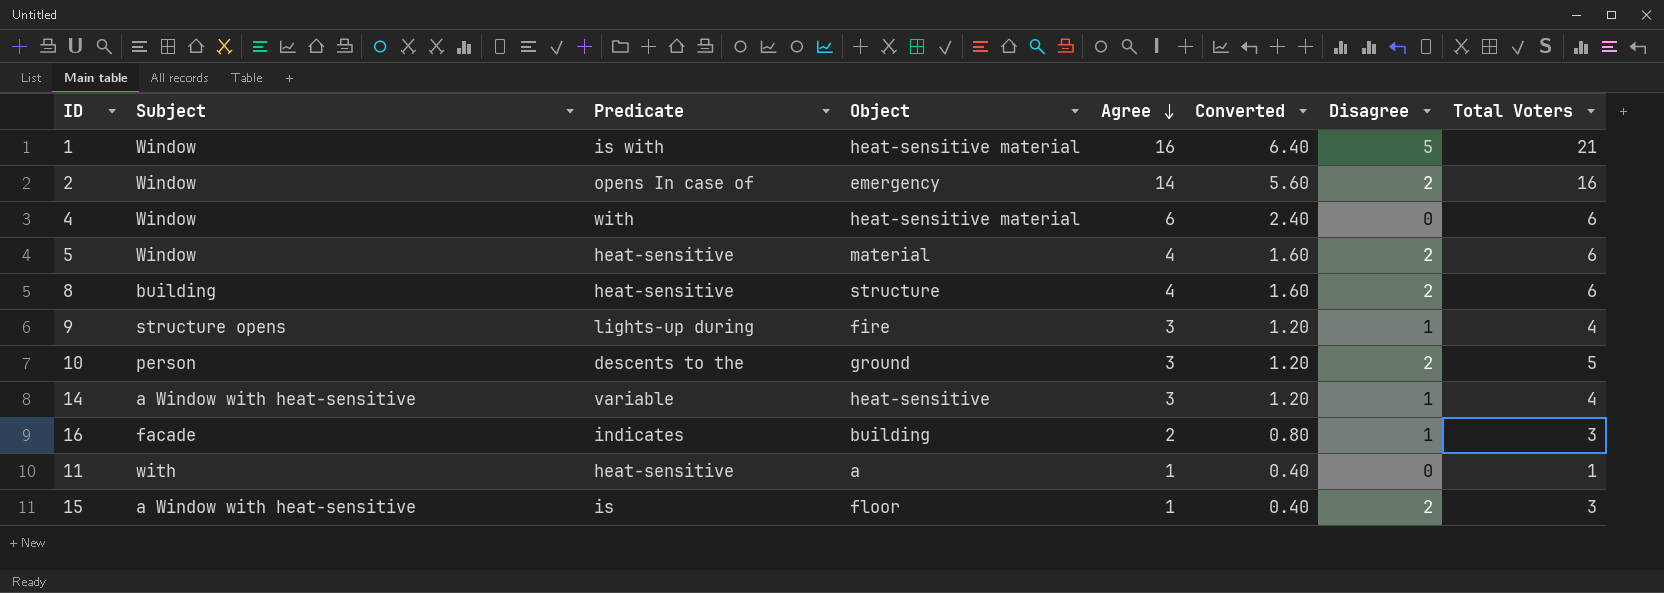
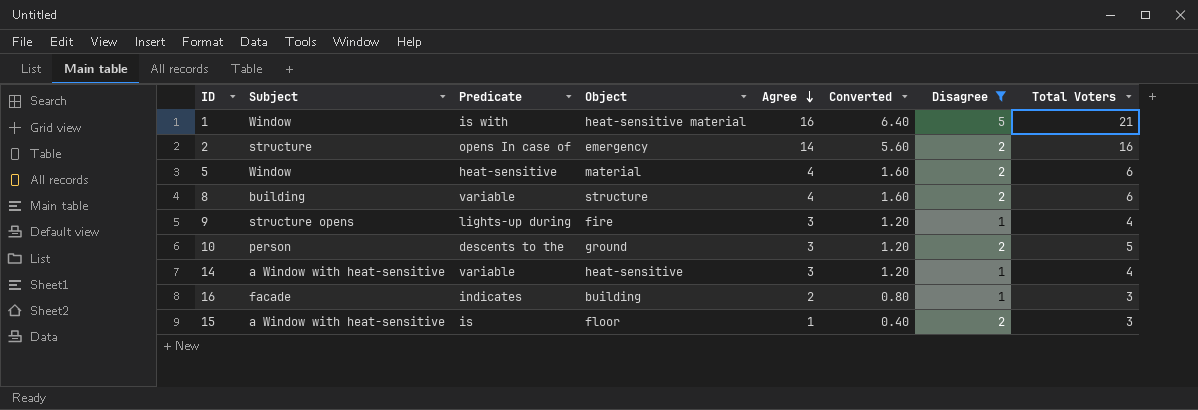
filter: none -> Disagree != 0
2 | Subject: Window -> structure
8 | Predicate: heat-sensitive -> variable

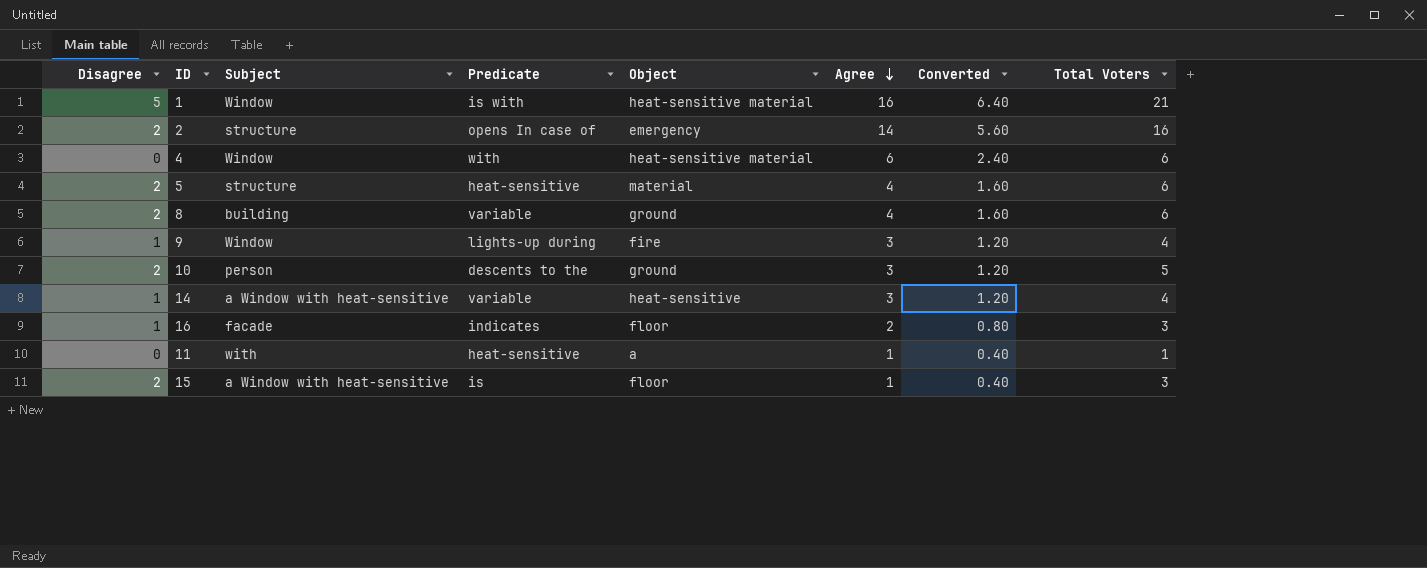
filter: Disagree != 0 -> none
column Disagree | position: 7 -> 1
5 | Subject: Window -> structure
8 | Object: structure -> ground
9 | Subject: structure opens -> Window
16 | Object: building -> floor

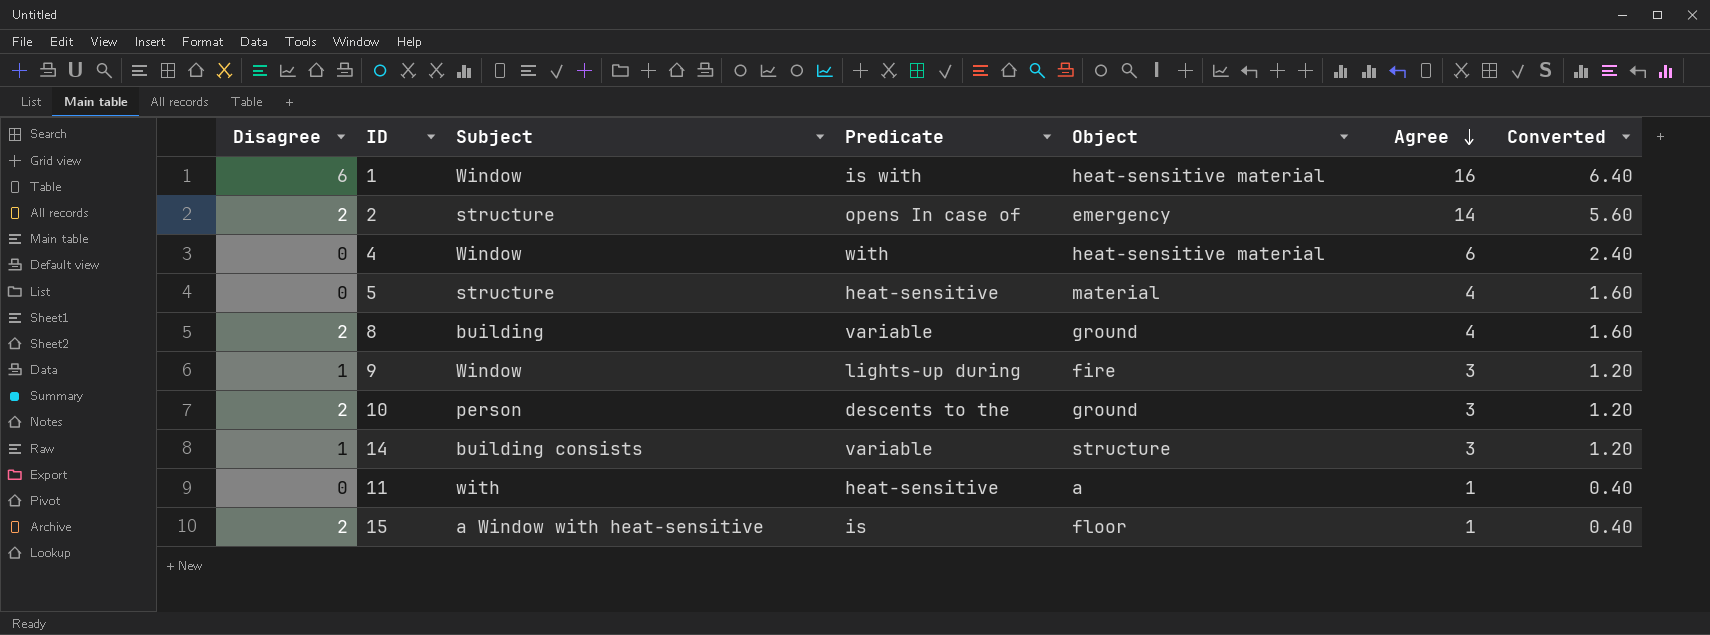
column Total Voters | formula: [Disagree] + [Agree] -> none
row 16: 1 | facade | indicates | floor | 2 | 0.80 | 3 -> none
1 | Disagree: 5 -> 6
5 | Disagree: 2 -> 0
14 | Subject: a Window with heat-sensitive -> building consists
14 | Object: heat-sensitive -> structure

